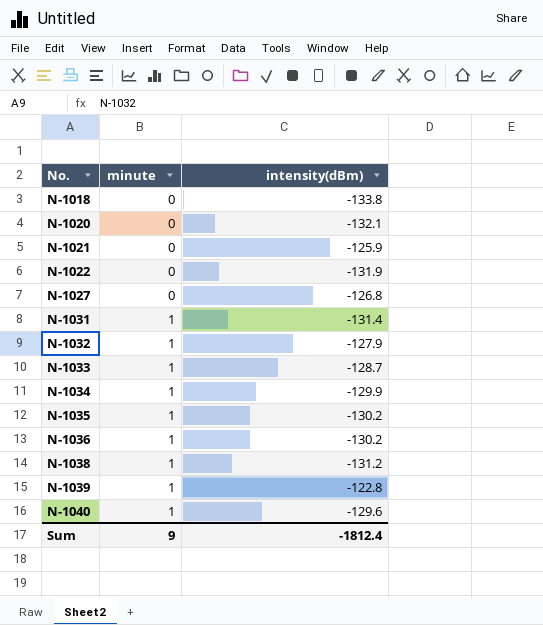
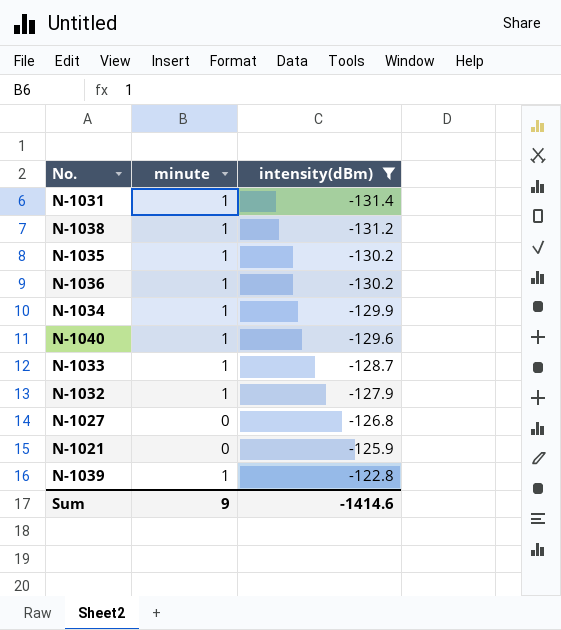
filter: none -> intensity(dBm) >= -131.4
row order: No. ascending -> intensity(dBm) ascending
Sum | intensity(dBm): -1812.4 -> -1414.6

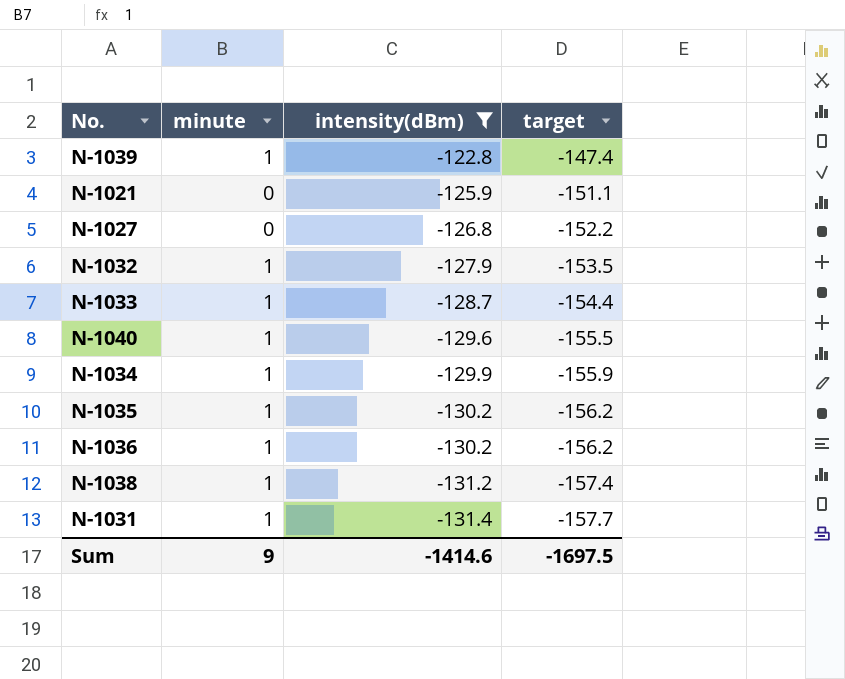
row order: intensity(dBm) ascending -> intensity(dBm) descending
column target | formula: none -> [intensity(dBm)] * 1.2

